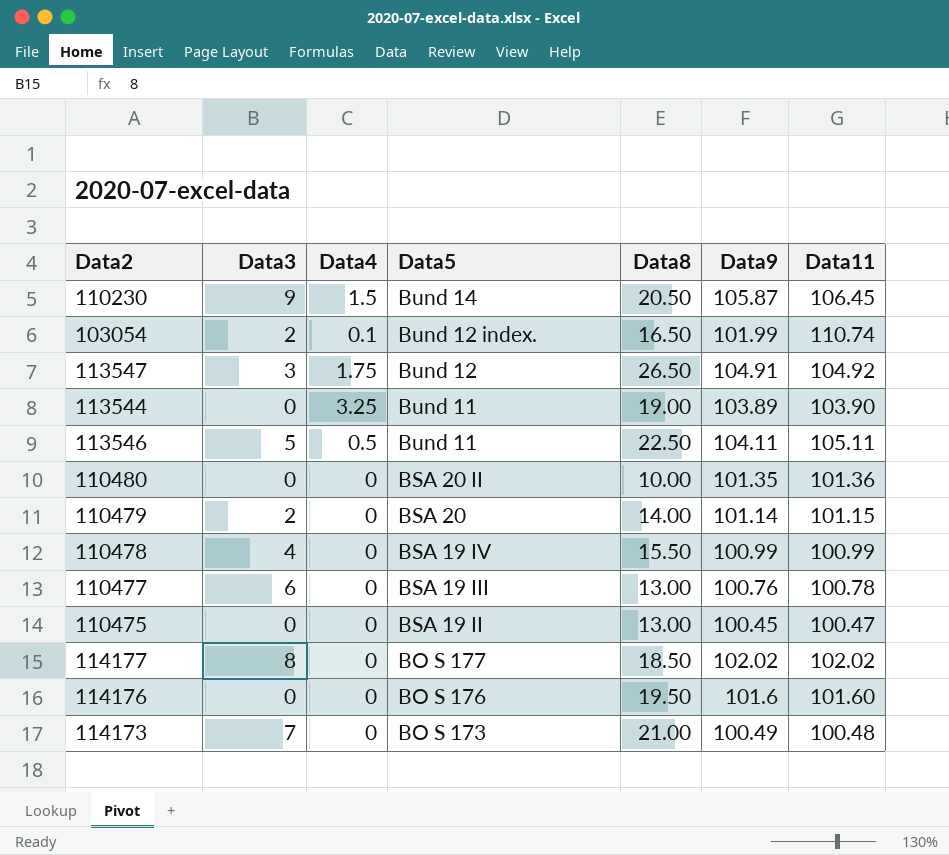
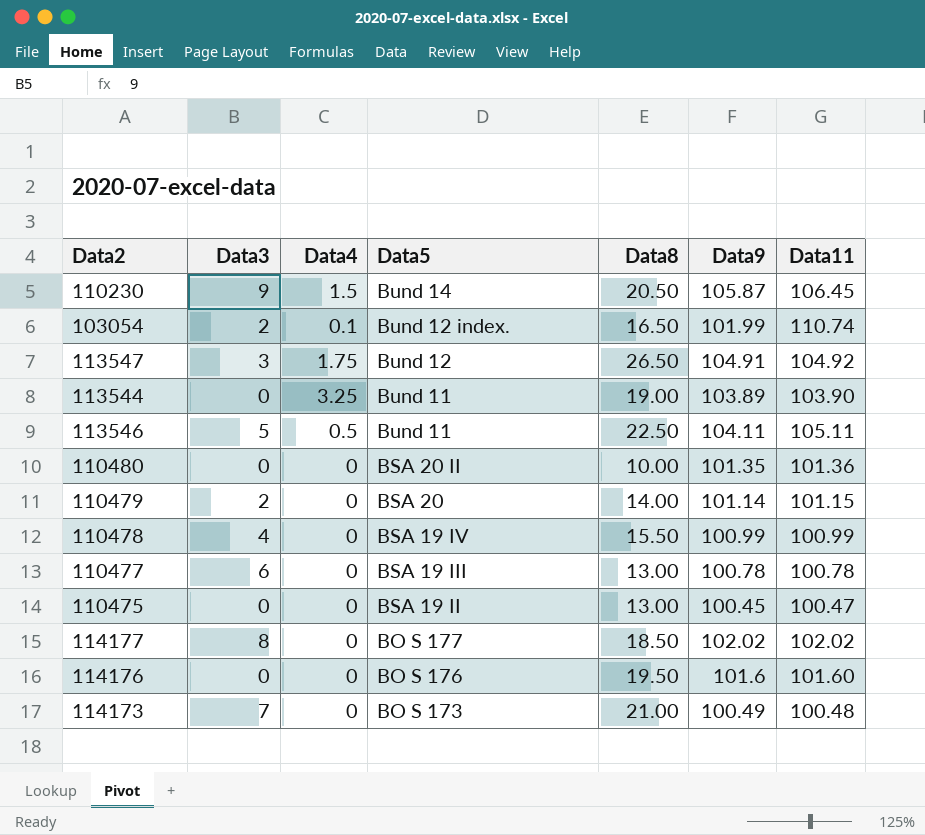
110477 | Data9: 100.76 -> 100.78

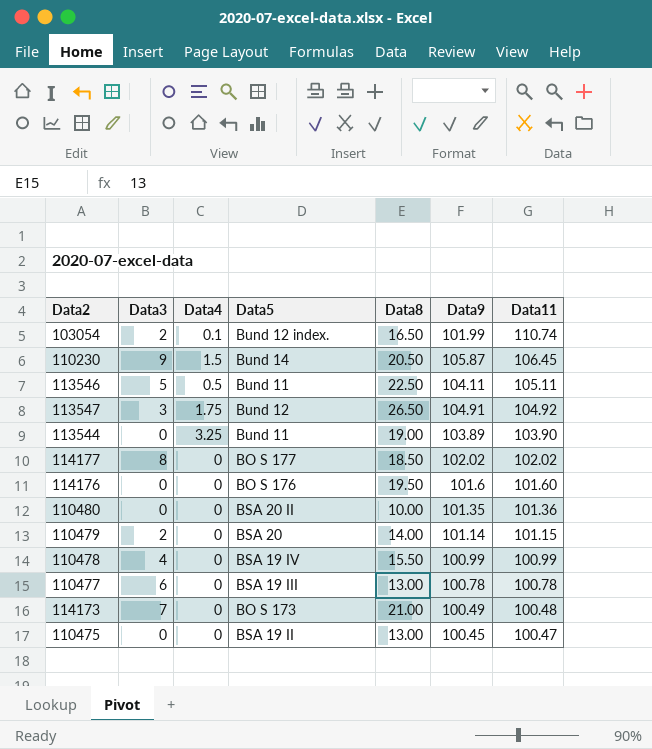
row order: Data5 descending -> Data11 descending

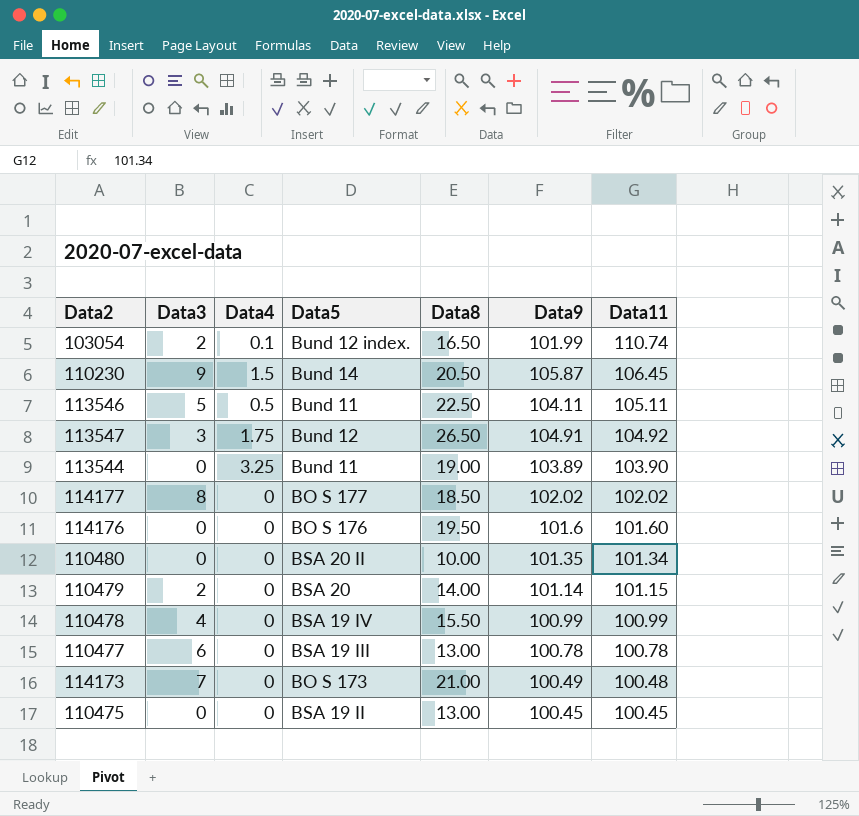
110480 | Data11: 101.36 -> 101.34
110475 | Data11: 100.47 -> 100.45

